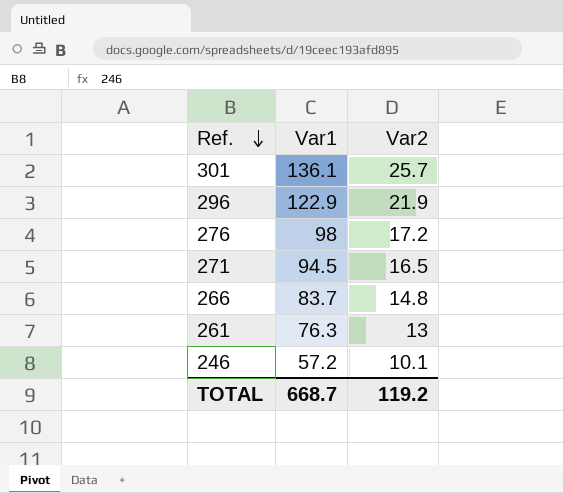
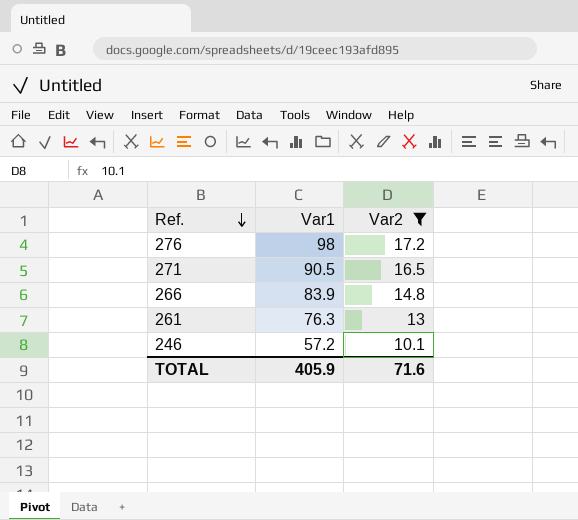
filter: none -> Var2 <= 17.2
271 | Var1: 94.5 -> 90.5
266 | Var1: 83.7 -> 83.9
TOTAL | Var1: 668.7 -> 405.9
TOTAL | Var2: 119.2 -> 71.6

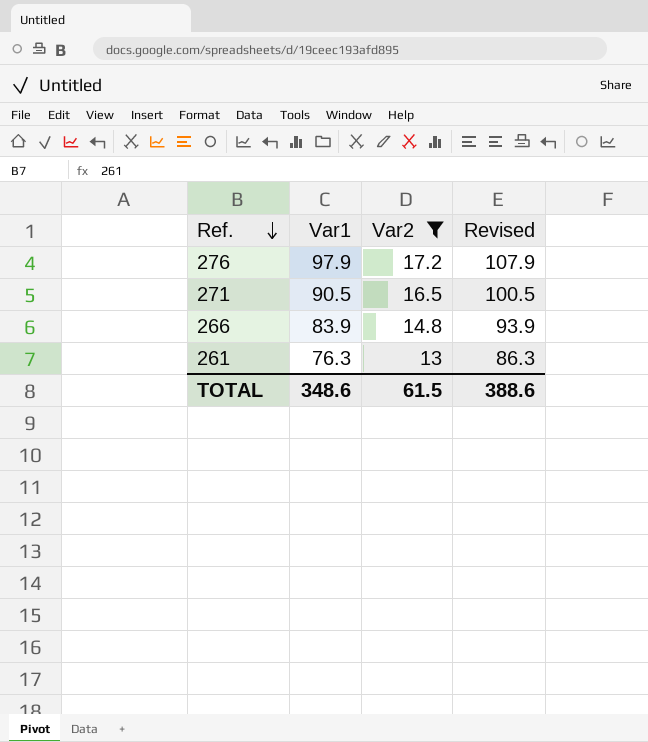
column Revised | formula: none -> [Var1] + 10
row 246: 57.2 | 10.1 -> none
276 | Var1: 98 -> 97.9
TOTAL | Var1: 405.9 -> 348.6
TOTAL | Var2: 71.6 -> 61.5

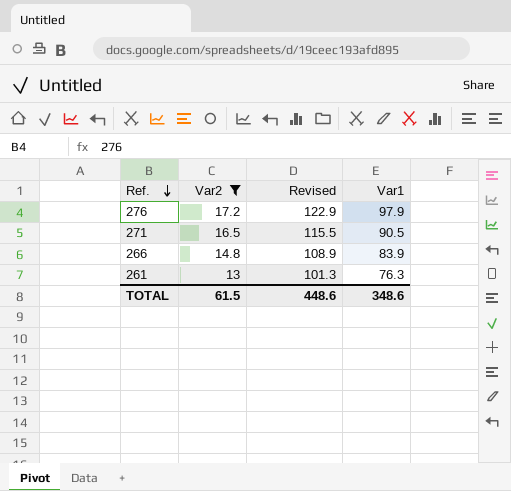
column Revised | formula: [Var1] + 10 -> [Var1] + 25
column Var1 | position: 2 -> 4
TOTAL | Revised: 388.6 -> 448.6

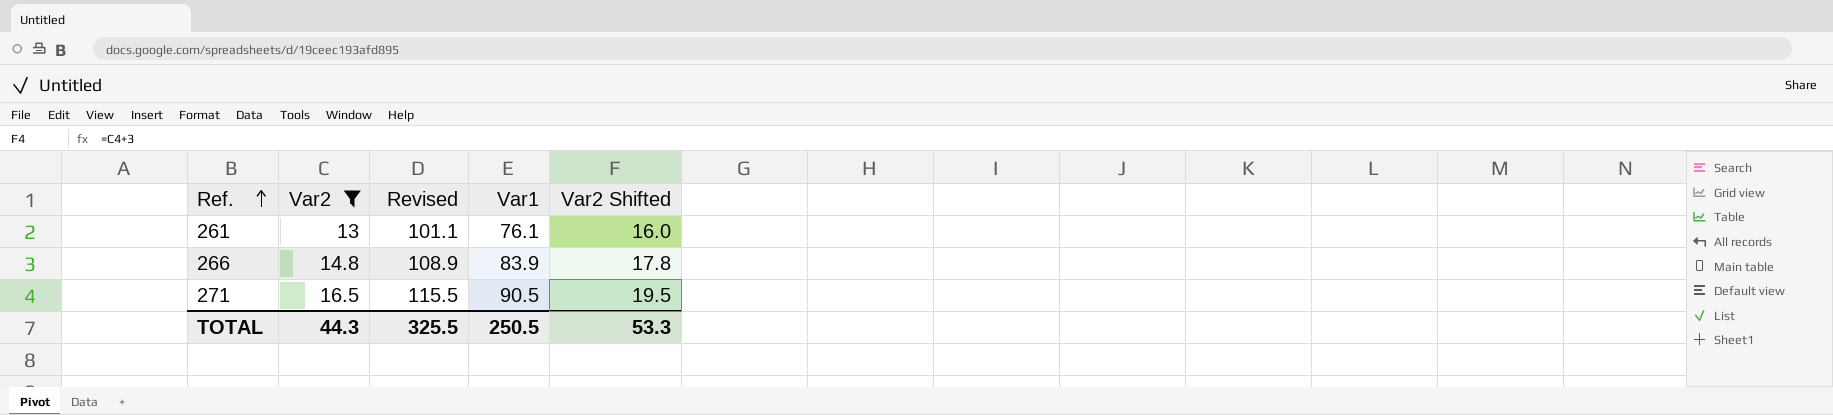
row order: Ref. descending -> Ref. ascending
column Var2 Shifted | formula: none -> [Var2] + 3
row 276: 17.2 | 122.9 | 97.9 -> none
261 | Revised: 101.3 -> 101.1
261 | Var1: 76.3 -> 76.1
TOTAL | Var2: 61.5 -> 44.3
TOTAL | Revised: 448.6 -> 325.5
TOTAL | Var1: 348.6 -> 250.5

